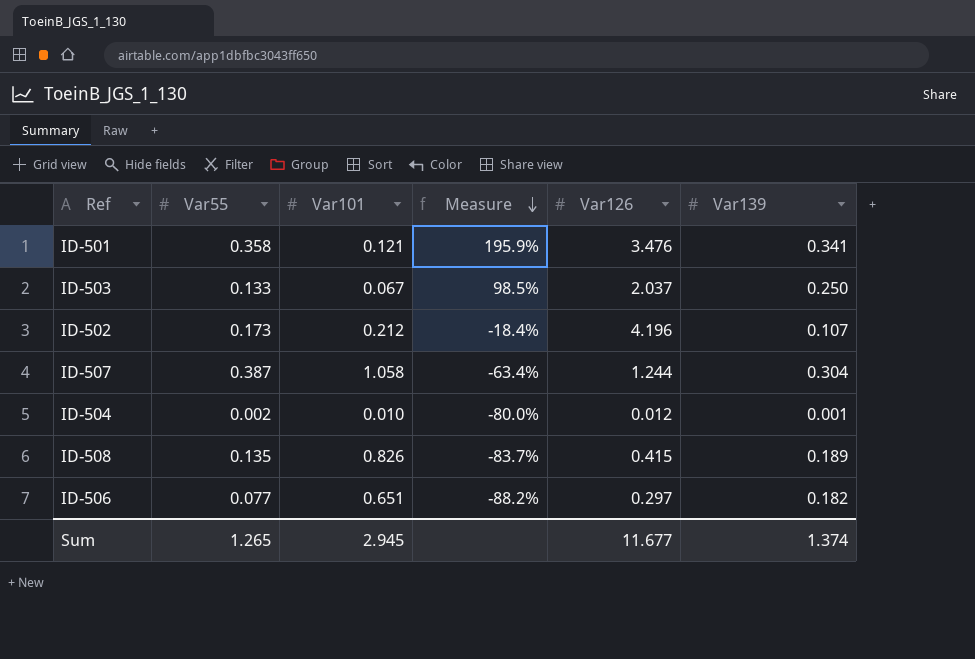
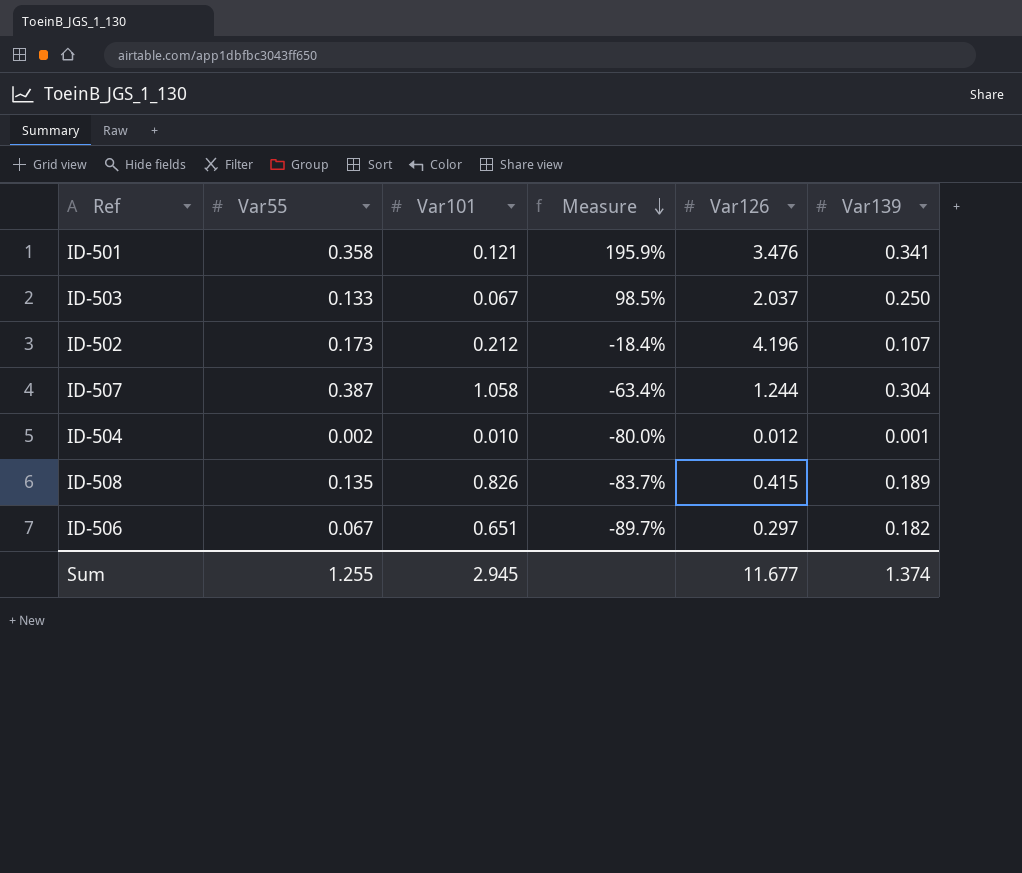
ID-506 | Var55: 0.077 -> 0.067
ID-506 | Measure: -88.2% -> -89.7%
Sum | Var55: 1.265 -> 1.255

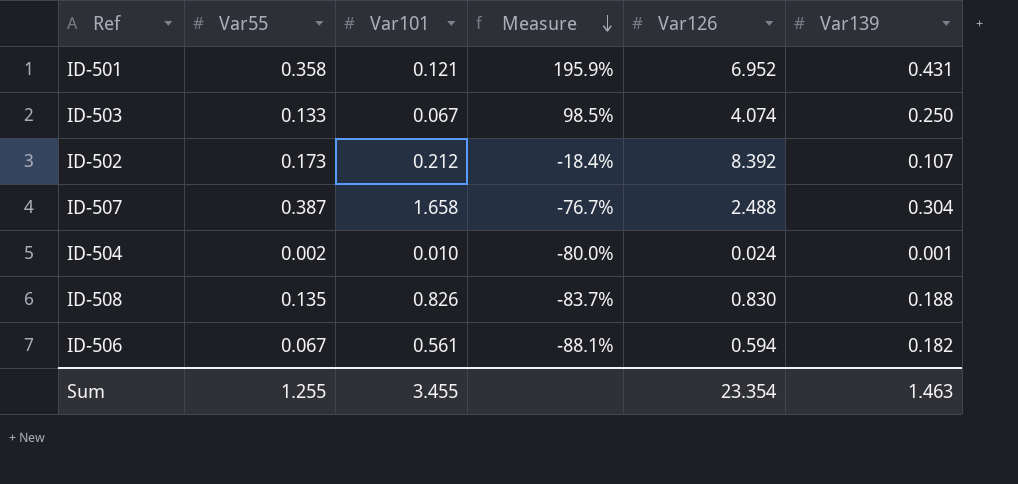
ID-501 | Var126: 3.476 -> 6.952
ID-501 | Var139: 0.341 -> 0.431
ID-503 | Var126: 2.037 -> 4.074
ID-502 | Var126: 4.196 -> 8.392
ID-507 | Var101: 1.058 -> 1.658
ID-507 | Measure: -63.4% -> -76.7%
ID-507 | Var126: 1.244 -> 2.488
ID-504 | Var126: 0.012 -> 0.024
ID-508 | Var126: 0.415 -> 0.830
ID-508 | Var139: 0.189 -> 0.188
ID-506 | Var101: 0.651 -> 0.561
ID-506 | Measure: -89.7% -> -88.1%
ID-506 | Var126: 0.297 -> 0.594
Sum | Var101: 2.945 -> 3.455
Sum | Var126: 11.677 -> 23.354
Sum | Var139: 1.374 -> 1.463

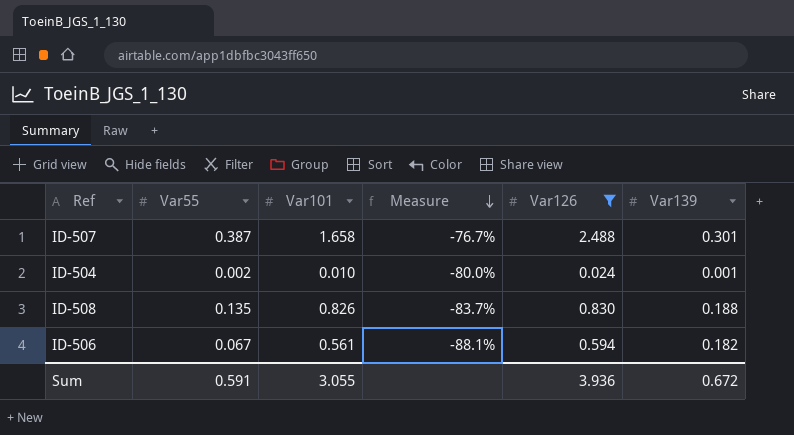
filter: none -> Var126 <= 2.488
ID-507 | Var139: 0.304 -> 0.301
Sum | Var55: 1.255 -> 0.591
Sum | Var101: 3.455 -> 3.055
Sum | Var126: 23.354 -> 3.936
Sum | Var139: 1.463 -> 0.672

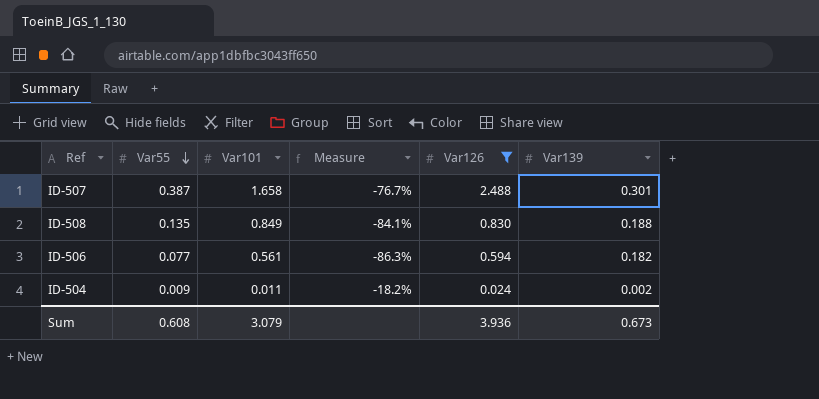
row order: Measure descending -> Var55 descending
ID-508 | Var101: 0.826 -> 0.849
ID-508 | Measure: -83.7% -> -84.1%
ID-506 | Var55: 0.067 -> 0.077
ID-506 | Measure: -88.1% -> -86.3%
ID-504 | Var55: 0.002 -> 0.009
ID-504 | Var101: 0.010 -> 0.011
ID-504 | Measure: -80.0% -> -18.2%
ID-504 | Var139: 0.001 -> 0.002
Sum | Var55: 0.591 -> 0.608
Sum | Var101: 3.055 -> 3.079
Sum | Var139: 0.672 -> 0.673

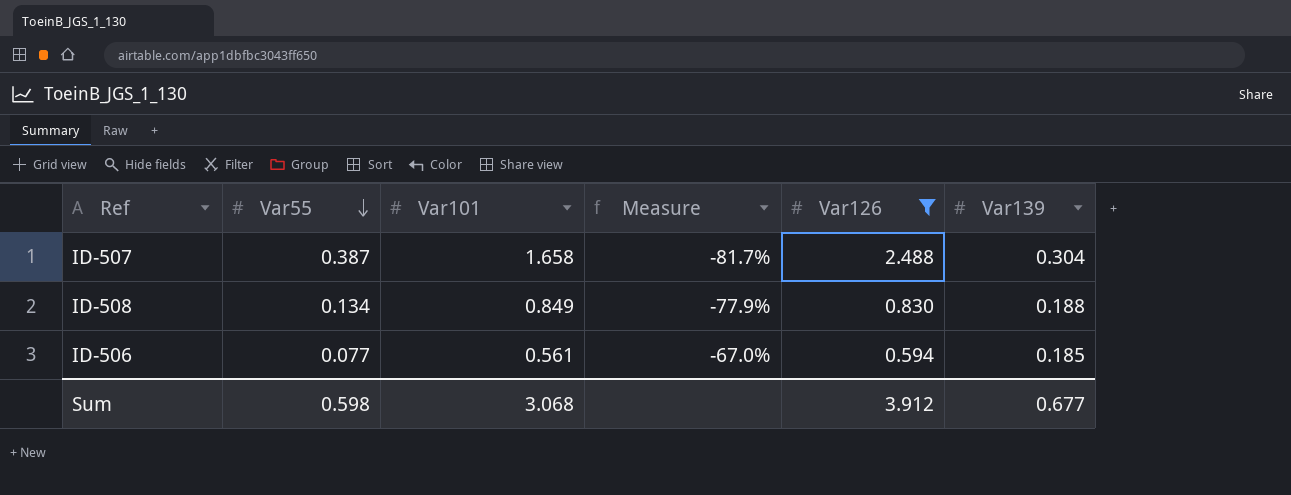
column Measure | formula: ([Var55] - [Var101]) / [Var101] -> ([Var139] - [Var101]) / [Var101]
row ID-504: 0.009 | 0.011 | -18.2% | 0.024 | 0.002 -> none
ID-507 | Var139: 0.301 -> 0.304
ID-508 | Var55: 0.135 -> 0.134
ID-506 | Var139: 0.182 -> 0.185
Sum | Var55: 0.608 -> 0.598
Sum | Var101: 3.079 -> 3.068
Sum | Var126: 3.936 -> 3.912
Sum | Var139: 0.673 -> 0.677

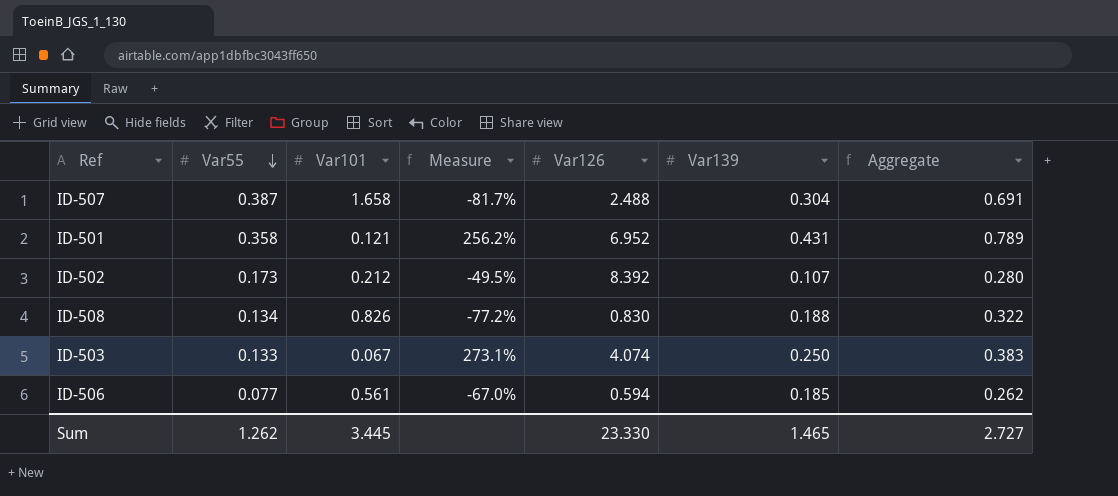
filter: Var126 <= 2.488 -> none
column Aggregate | formula: none -> [Var55] + [Var139]
ID-508 | Var101: 0.849 -> 0.826
ID-508 | Measure: -77.9% -> -77.2%
Sum | Var55: 0.598 -> 1.262
Sum | Var101: 3.068 -> 3.445
Sum | Var126: 3.912 -> 23.330
Sum | Var139: 0.677 -> 1.465

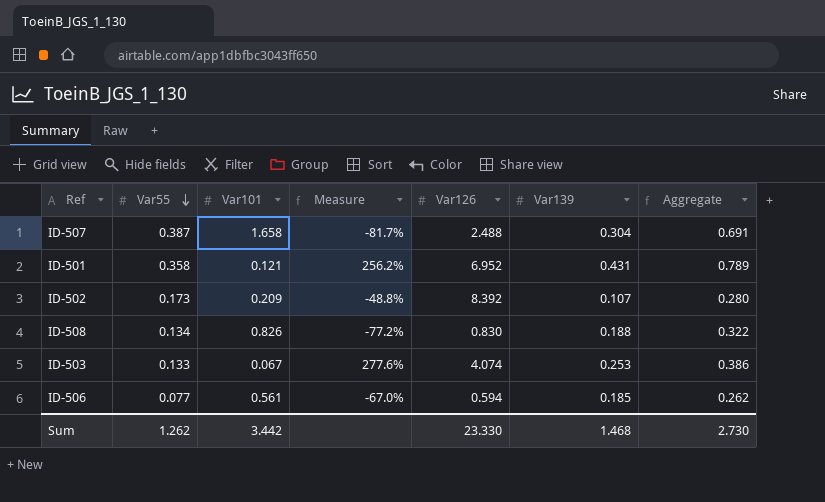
ID-502 | Var101: 0.212 -> 0.209
ID-502 | Measure: -49.5% -> -48.8%
ID-503 | Measure: 273.1% -> 277.6%
ID-503 | Var139: 0.250 -> 0.253
ID-503 | Aggregate: 0.383 -> 0.386
Sum | Var101: 3.445 -> 3.442
Sum | Var139: 1.465 -> 1.468
Sum | Aggregate: 2.727 -> 2.730

